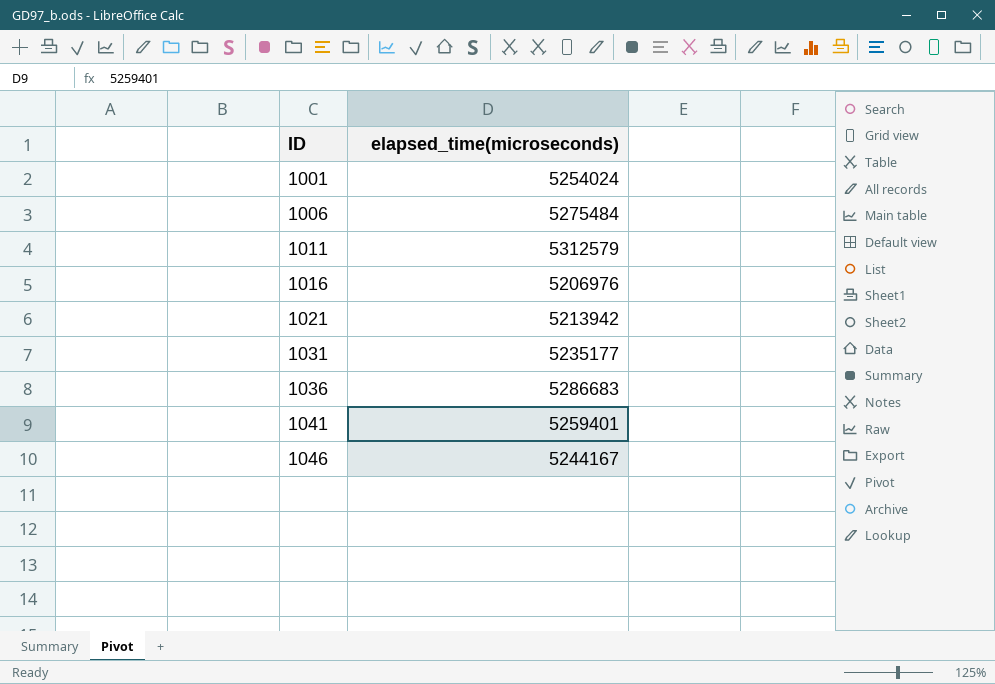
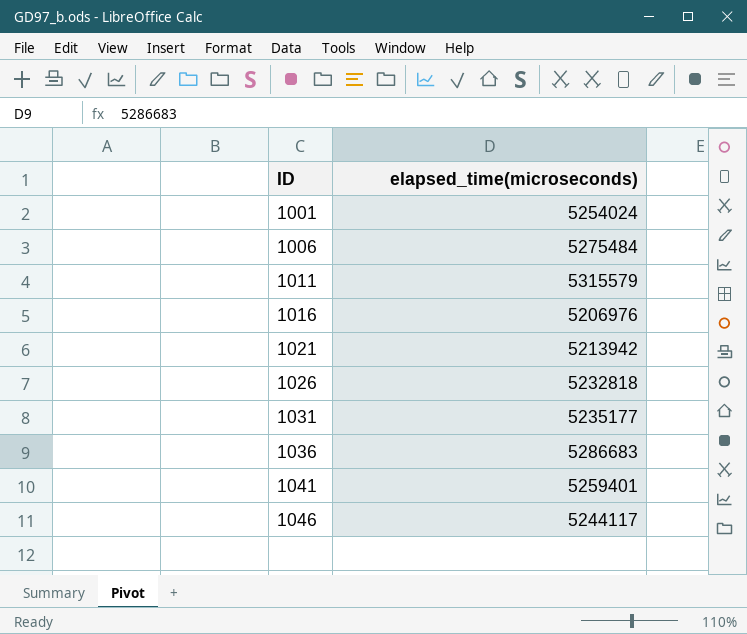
1011 | elapsed_time(microseconds): 5312579 -> 5315579
row 1026: none -> 5232818
1046 | elapsed_time(microseconds): 5244167 -> 5244117

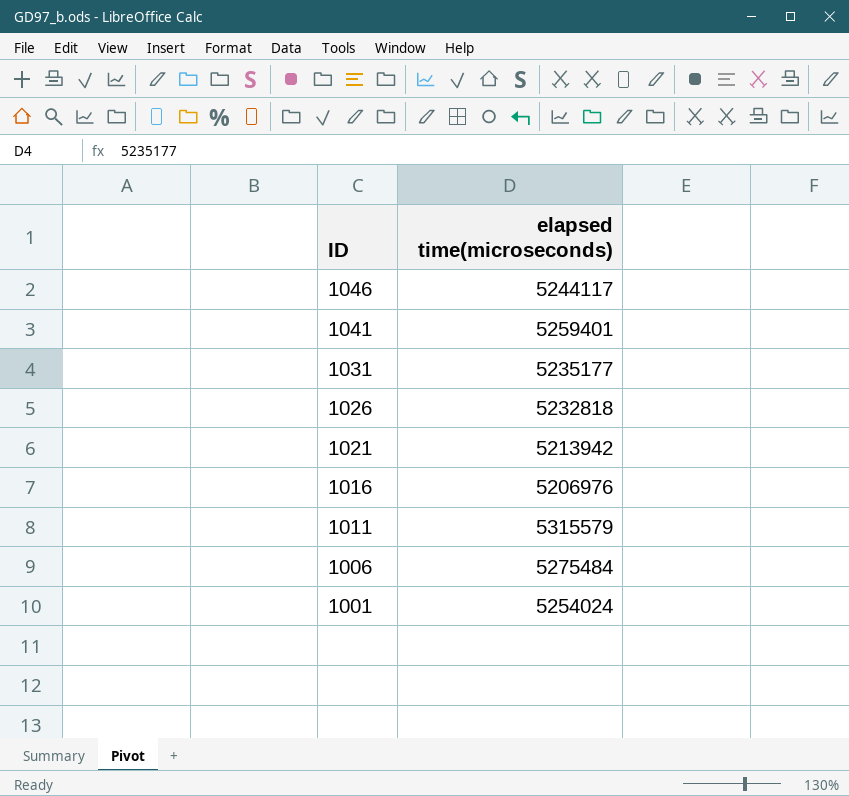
row order: ID ascending -> ID descending
column name: elapsed_time(microseconds) -> elapsed time(microseconds)
row 1036: 5286683 -> none

